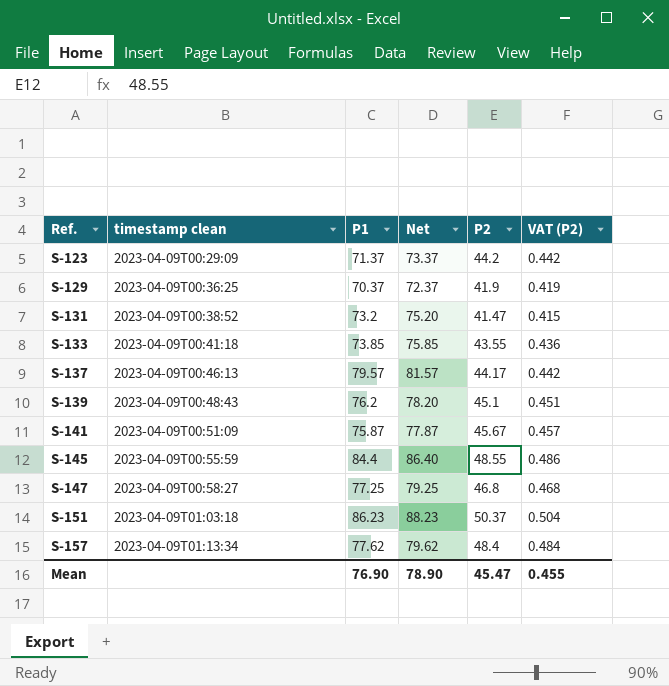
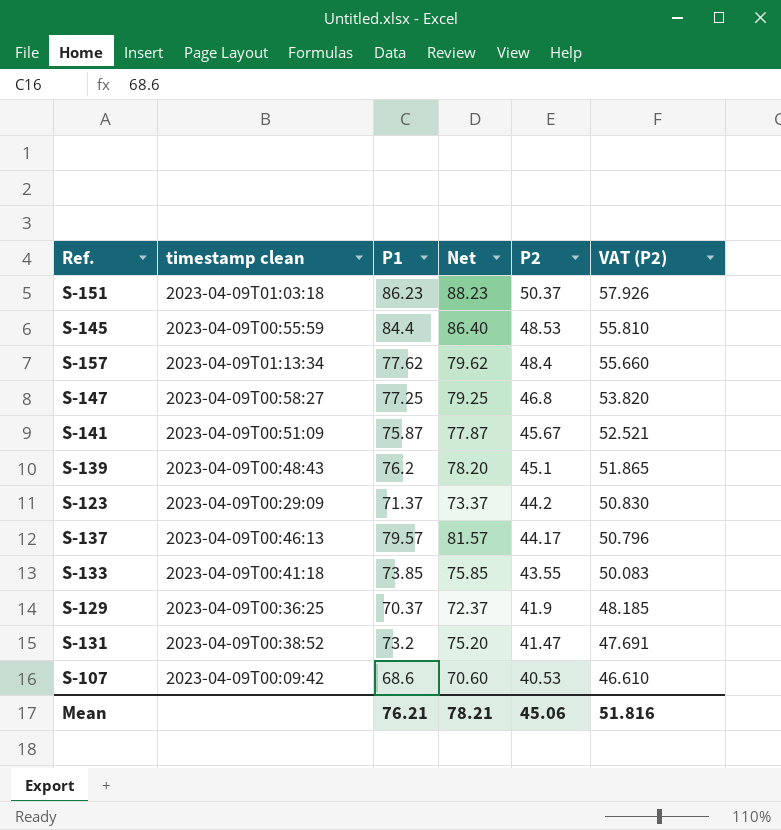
row order: Ref. ascending -> P2 descending
column VAT (P2) | formula: [P2] * 0.01 -> [P2] * 1.15
S-145 | P2: 48.55 -> 48.53
row S-107: none -> 2023-04-09T00:09:42 | 68.6 | 70.60 | 40.53 | 46.610
Mean | P1: 76.90 -> 76.21
Mean | Net: 78.90 -> 78.21
Mean | P2: 45.47 -> 45.06
Mean | VAT (P2): 0.455 -> 51.816

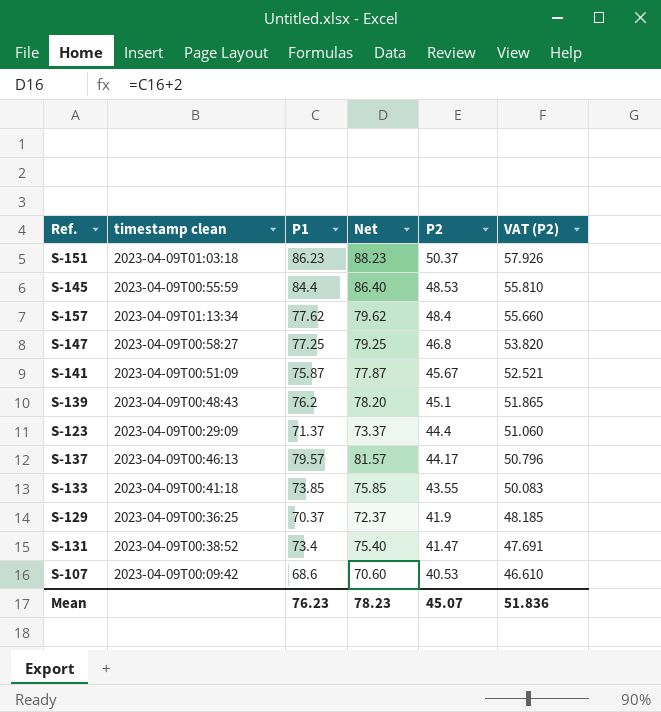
S-123 | P2: 44.2 -> 44.4
S-123 | VAT (P2): 50.830 -> 51.060
S-131 | P1: 73.2 -> 73.4
S-131 | Net: 75.20 -> 75.40
Mean | P1: 76.21 -> 76.23
Mean | Net: 78.21 -> 78.23
Mean | P2: 45.06 -> 45.07
Mean | VAT (P2): 51.816 -> 51.836

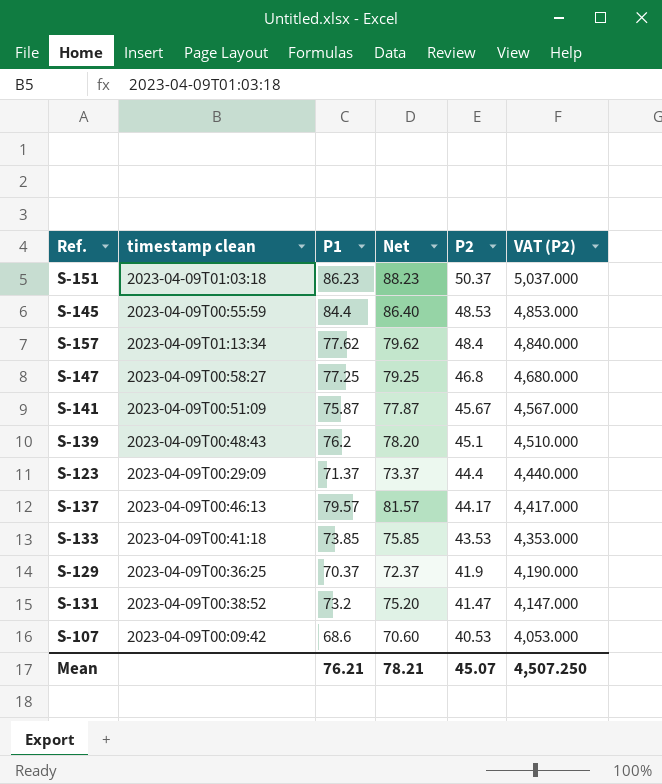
column VAT (P2) | formula: [P2] * 1.15 -> [P2] * 100
S-133 | P2: 43.55 -> 43.53
S-131 | P1: 73.4 -> 73.2
S-131 | Net: 75.40 -> 75.20
Mean | P1: 76.23 -> 76.21
Mean | Net: 78.23 -> 78.21
Mean | VAT (P2): 51.836 -> 4,507.250

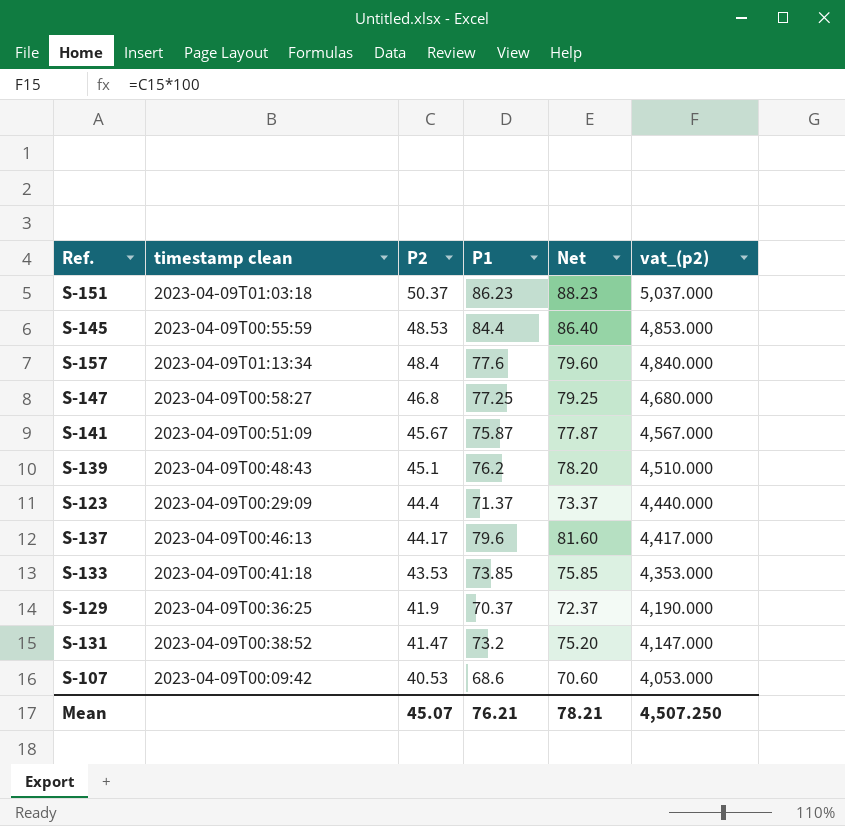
column P2 | position: 5 -> 3
column name: VAT (P2) -> vat_(p2)
S-157 | P1: 77.62 -> 77.6
S-157 | Net: 79.62 -> 79.60
S-137 | P1: 79.57 -> 79.6
S-137 | Net: 81.57 -> 81.60

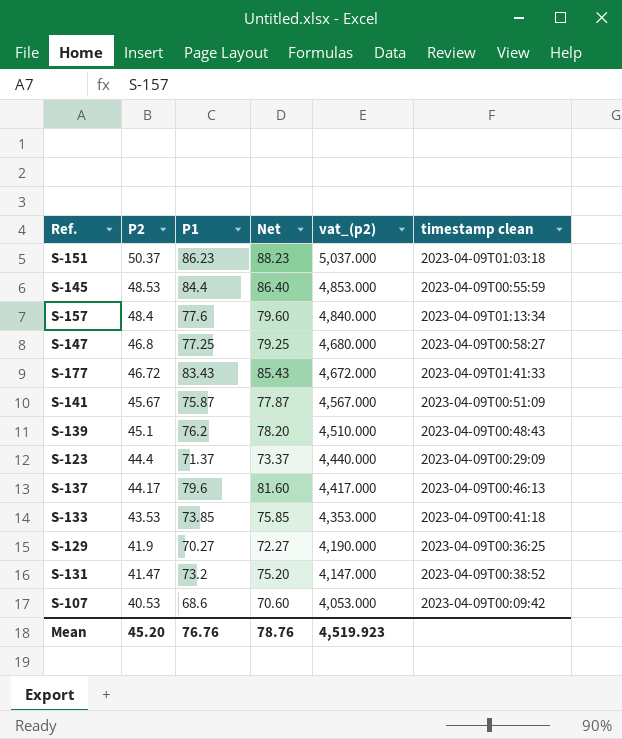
column timestamp clean | position: 2 -> 6
row S-177: none -> 46.72 | 83.43 | 85.43 | 4,672.000 | 2023-04-09T01:41:33
S-129 | P1: 70.37 -> 70.27
S-129 | Net: 72.37 -> 72.27
Mean | P2: 45.07 -> 45.20
Mean | P1: 76.21 -> 76.76
Mean | Net: 78.21 -> 78.76
Mean | vat_(p2): 4,507.250 -> 4,519.923

